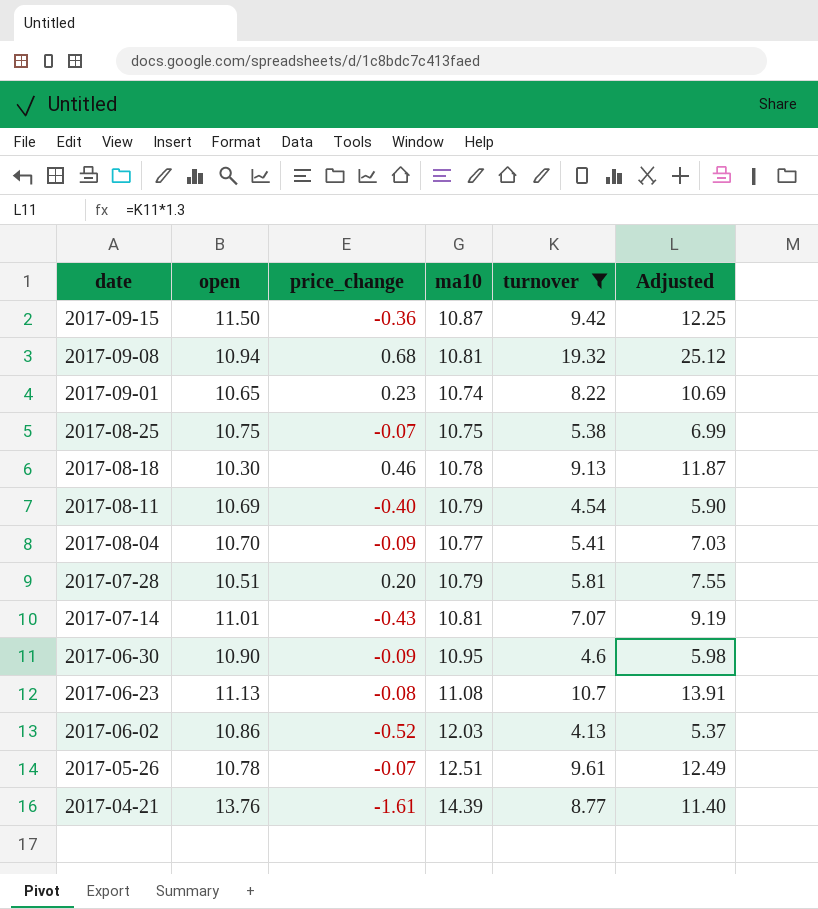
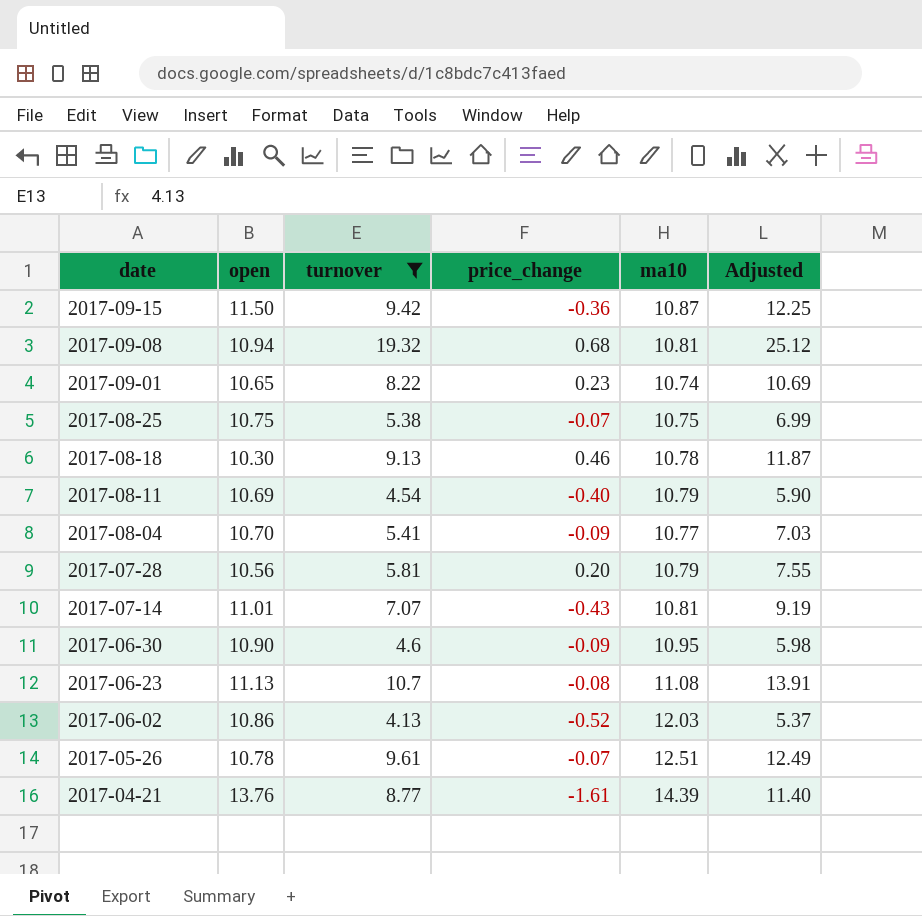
column turnover | position: 5 -> 3
2017-07-28 | open: 10.51 -> 10.56

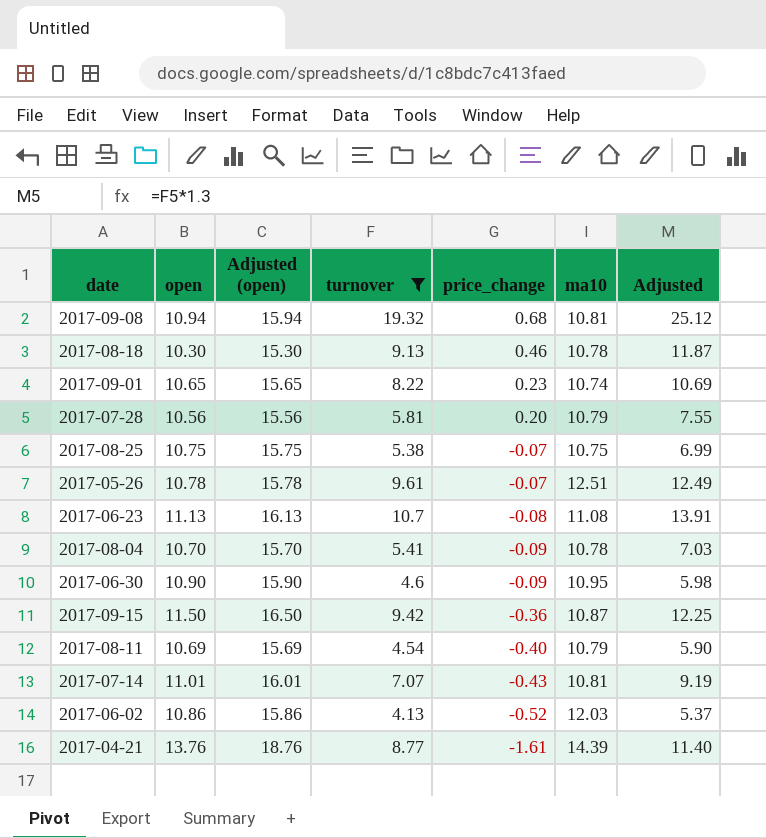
row order: date descending -> price_change descending
column Adjusted (open) | formula: none -> [open] + 5
2017-08-04 | ma10: 10.77 -> 10.78

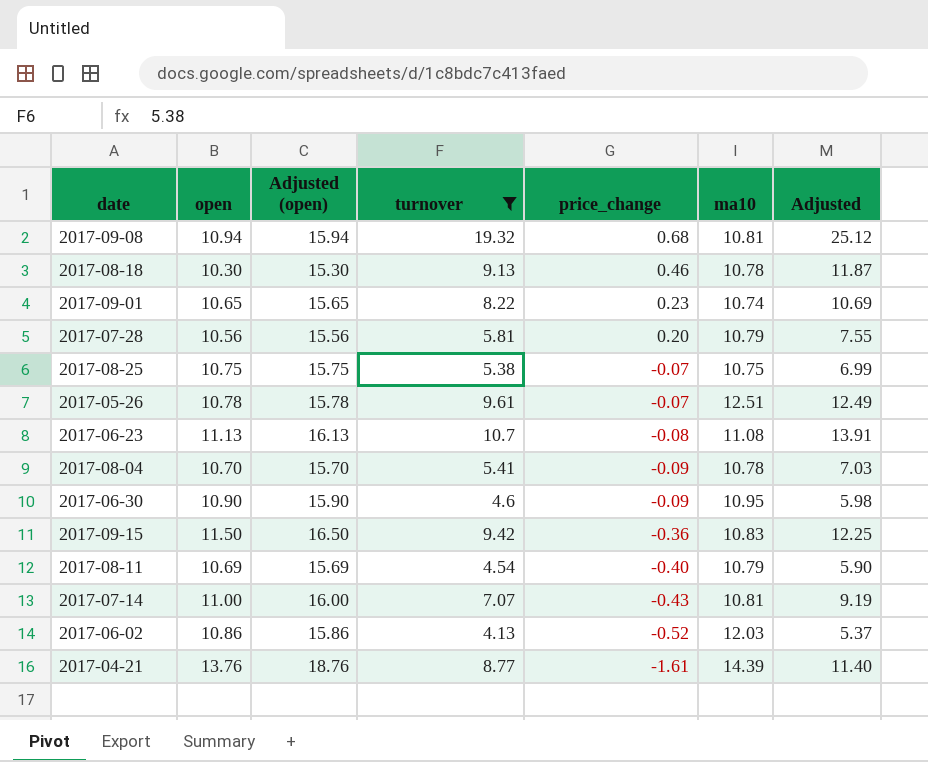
2017-09-15 | ma10: 10.87 -> 10.83
2017-07-14 | open: 11.01 -> 11.00
2017-07-14 | Adjusted (open): 16.01 -> 16.00

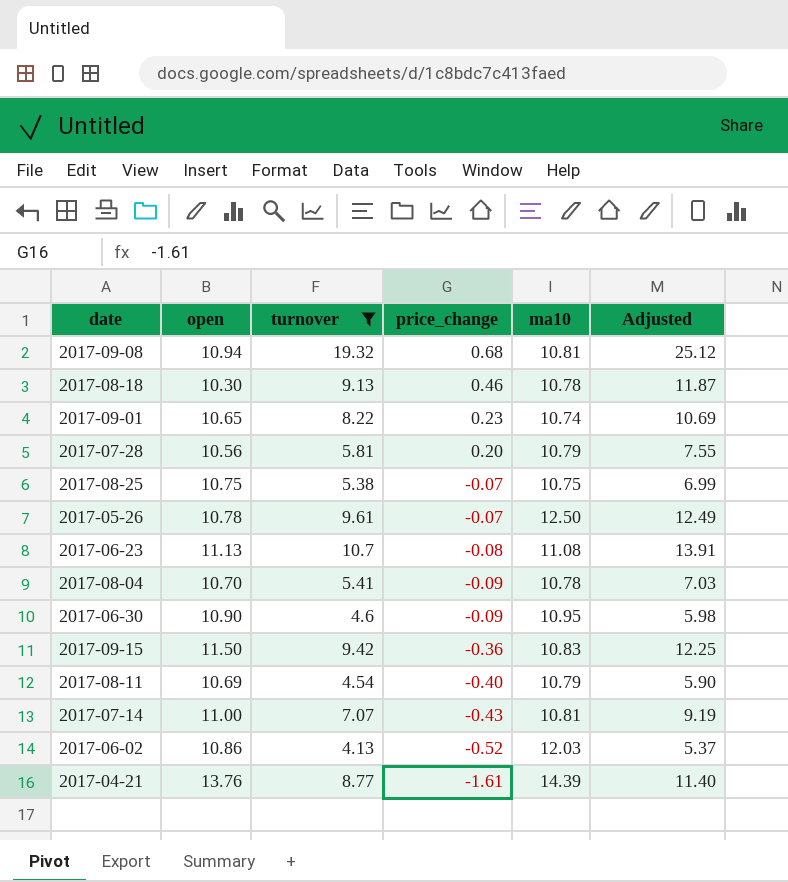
column Adjusted (open) | formula: [open] + 5 -> none
2017-05-26 | ma10: 12.51 -> 12.50

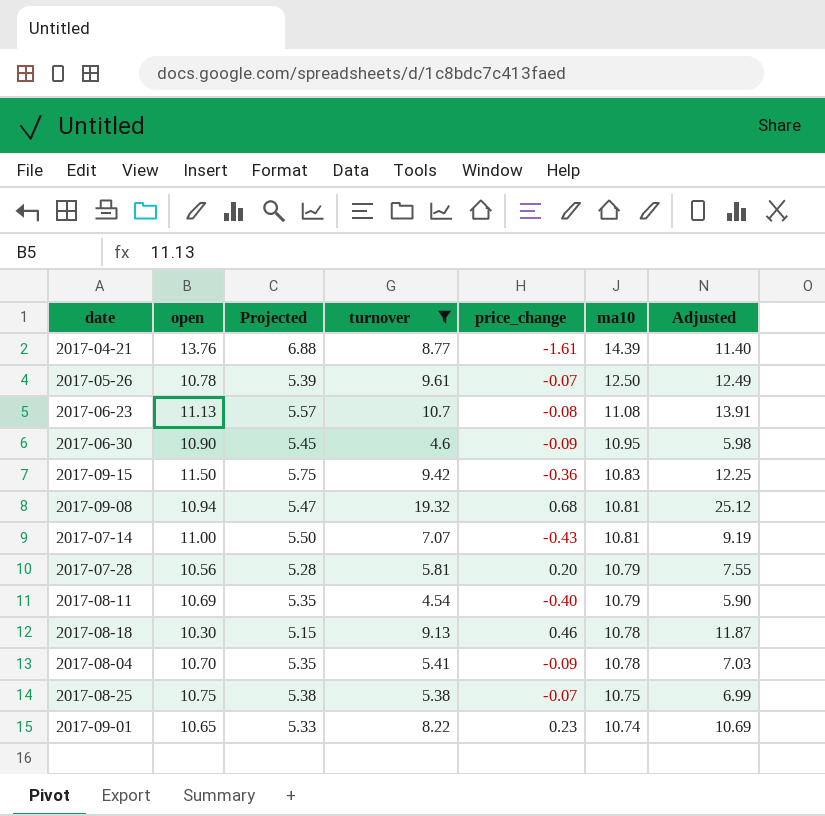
row order: price_change descending -> ma10 descending
column Projected | formula: none -> [open] * 0.5
row 2017-06-02: 10.86 | 4.13 | -0.52 | 12.03 | 5.37 -> none

